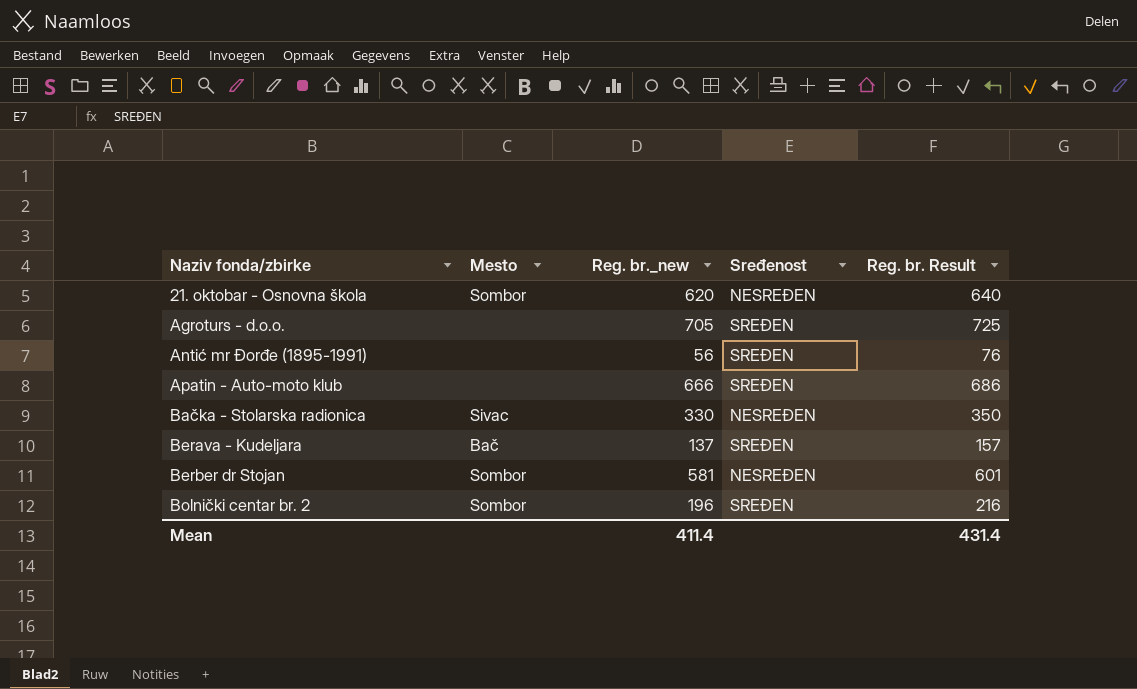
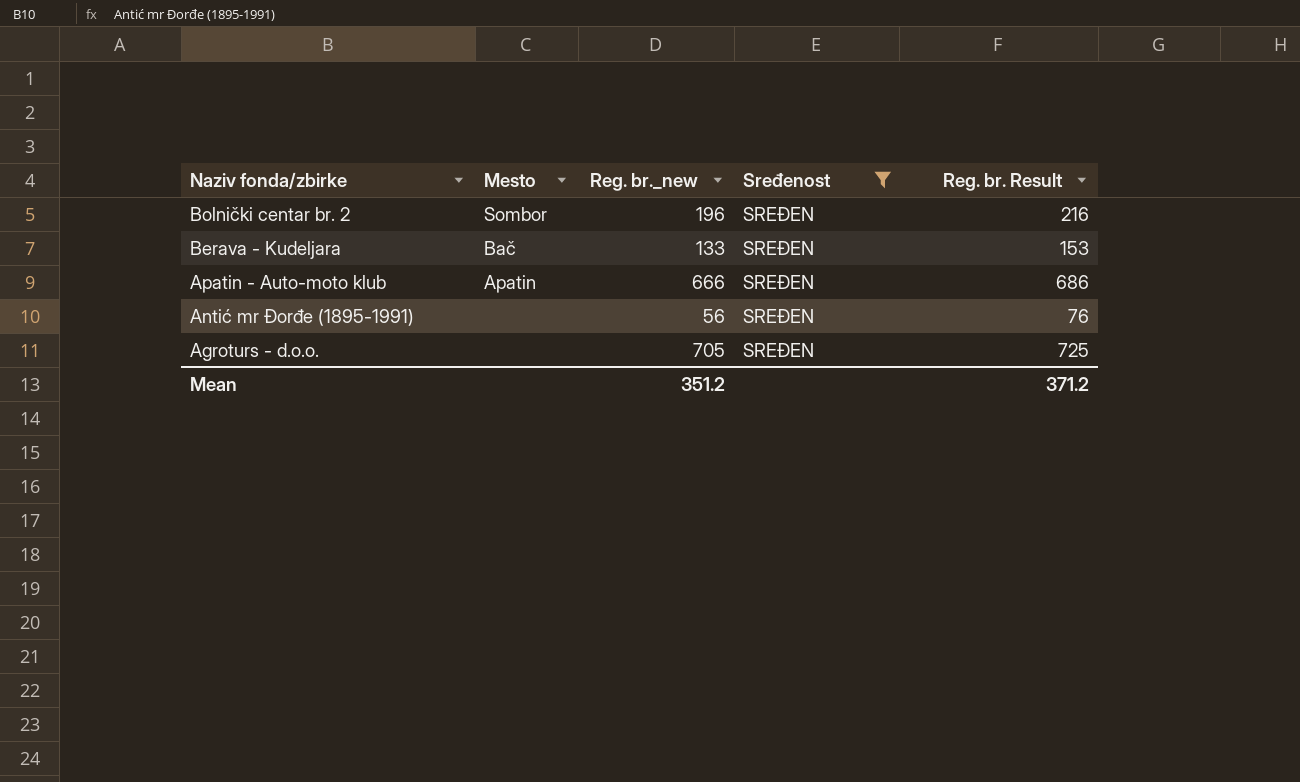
filter: none -> Sređenost = SREĐEN
row order: Naziv fonda/zbirke ascending -> Naziv fonda/zbirke descending
Berava - Kudeljara | Reg. br._new: 137 -> 133
Berava - Kudeljara | Reg. br. Result: 157 -> 153
Apatin - Auto-moto klub | Mesto: none -> Apatin
Mean | Reg. br._new: 411.4 -> 351.2
Mean | Reg. br. Result: 431.4 -> 371.2

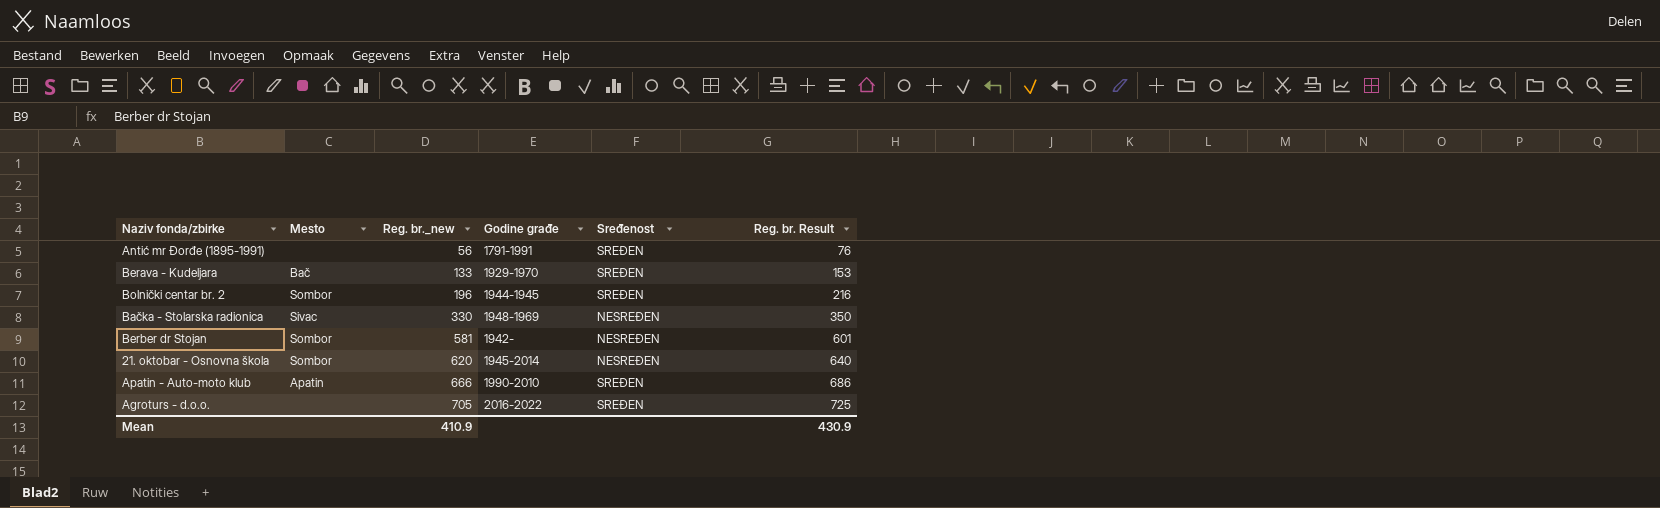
filter: Sređenost = SREĐEN -> none
row order: Naziv fonda/zbirke descending -> Reg. br._new ascending
column Godine građe | position: none -> 4
Mean | Reg. br._new: 351.2 -> 410.9
Mean | Reg. br. Result: 371.2 -> 430.9

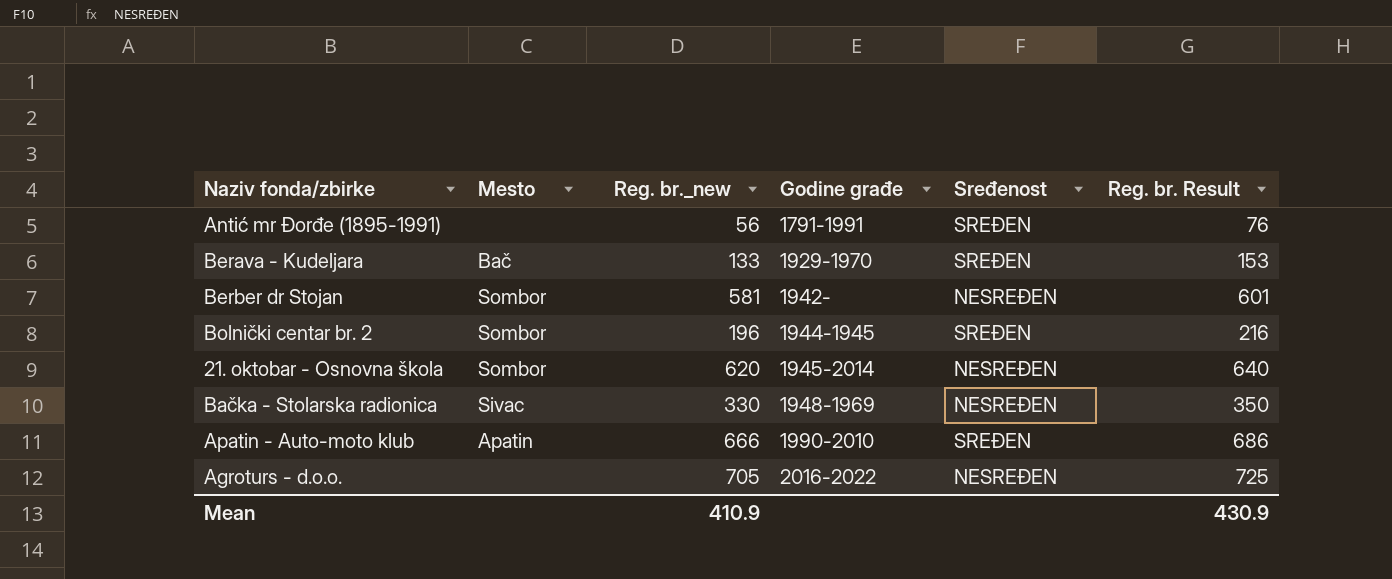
row order: Reg. br._new ascending -> Godine građe ascending
Agroturs - d.o.o. | Sređenost: SREĐEN -> NESREĐEN

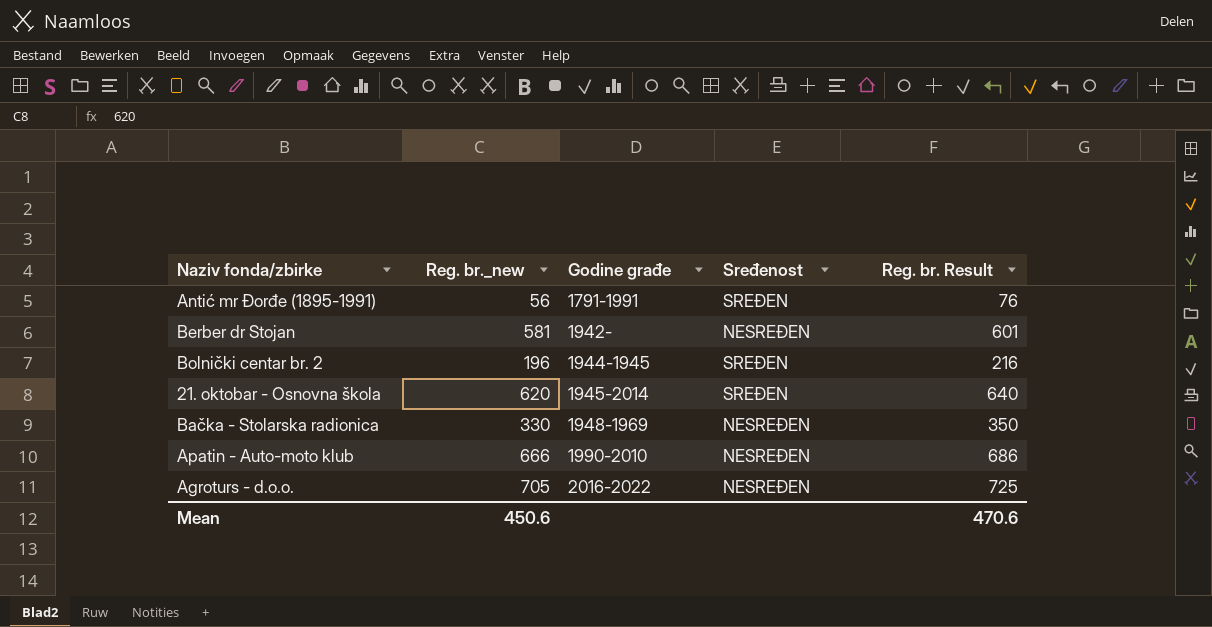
column Mesto | position: 2 -> none
row Berava - Kudeljara: Bač | 133 | 1929-1970 | SREĐEN | 153 -> none
21. oktobar - Osnovna škola | Sređenost: NESREĐEN -> SREĐEN
Apatin - Auto-moto klub | Sređenost: SREĐEN -> NESREĐEN
Mean | Reg. br._new: 410.9 -> 450.6
Mean | Reg. br. Result: 430.9 -> 470.6

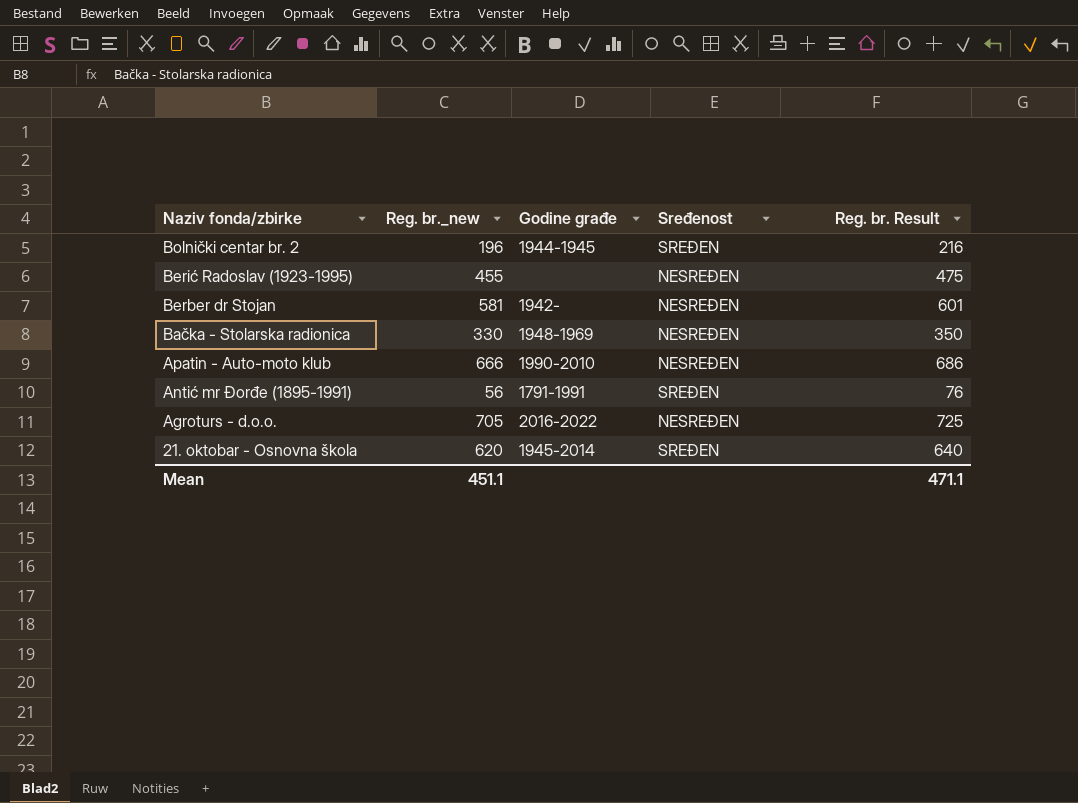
row order: Godine građe ascending -> Naziv fonda/zbirke descending
row Berić Radoslav (1923-1995): none -> 455 | none | NESREĐEN | 475
Mean | Reg. br._new: 450.6 -> 451.1
Mean | Reg. br. Result: 470.6 -> 471.1

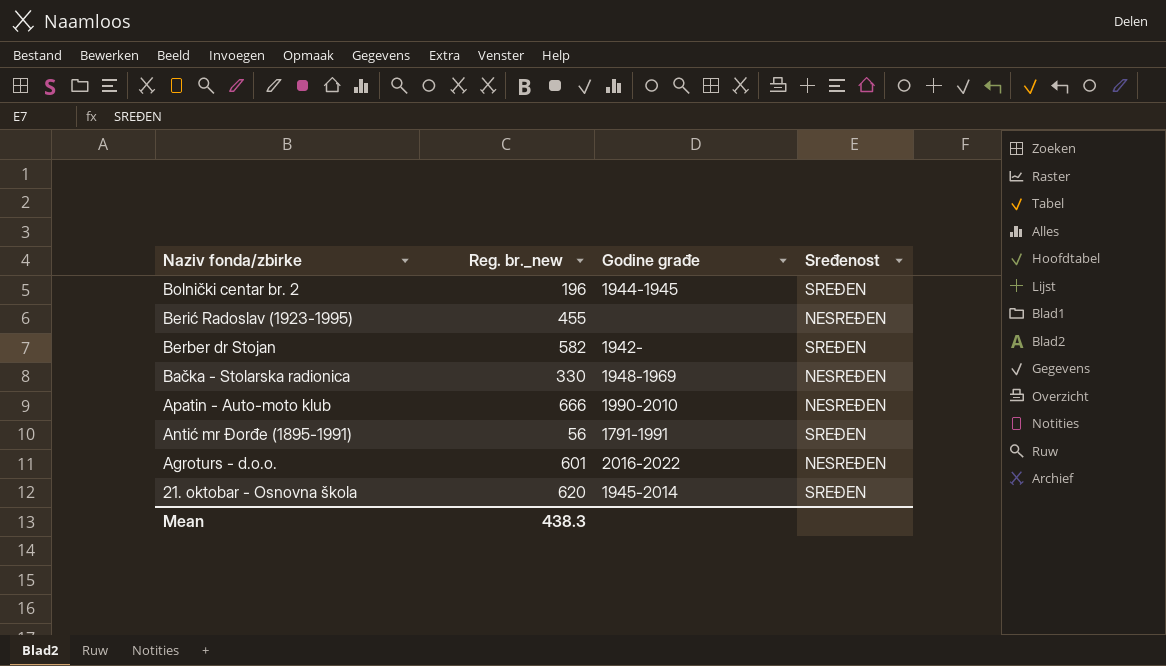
column Reg. br. Result | formula: [Reg. br._new] + 20 -> none
Berber dr Stojan | Reg. br._new: 581 -> 582
Berber dr Stojan | Sređenost: NESREĐEN -> SREĐEN
Agroturs - d.o.o. | Reg. br._new: 705 -> 601
Mean | Reg. br._new: 451.1 -> 438.3

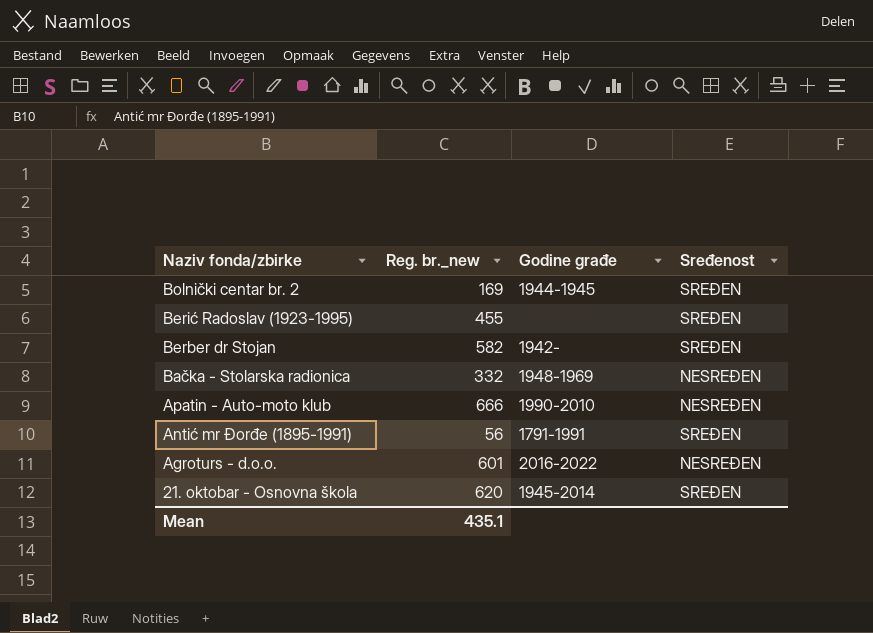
Bolnički centar br. 2 | Reg. br._new: 196 -> 169
Berić Radoslav (1923-1995) | Sređenost: NESREĐEN -> SREĐEN
Bačka - Stolarska radionica | Reg. br._new: 330 -> 332
Mean | Reg. br._new: 438.3 -> 435.1

